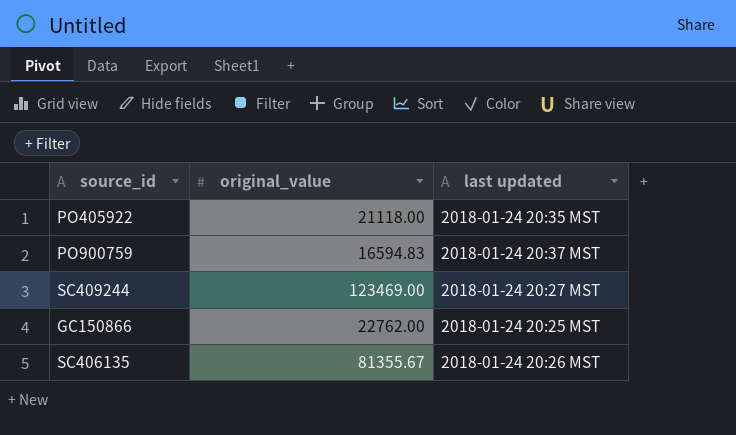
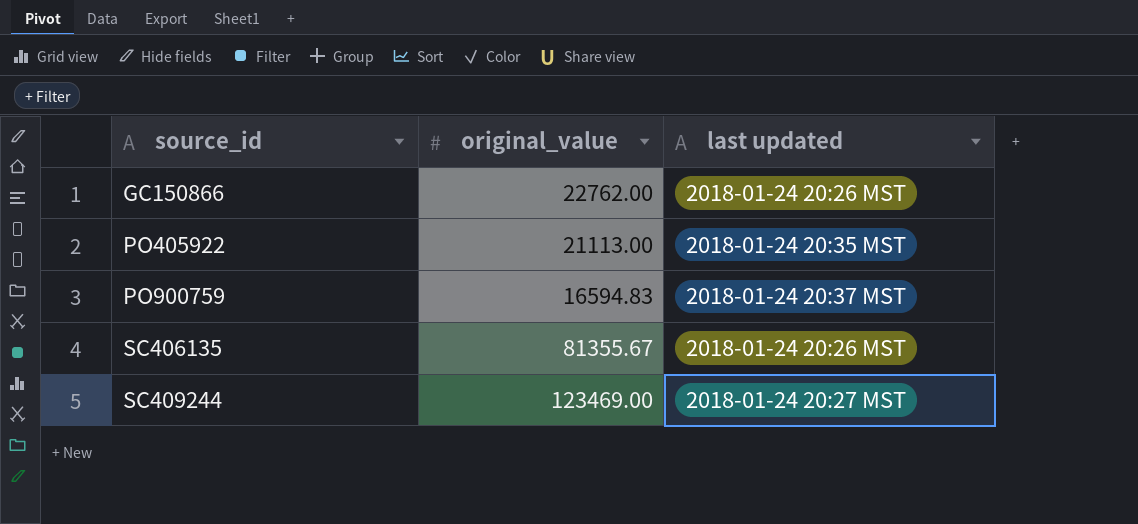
row order: none -> source_id ascending
GC150866 | last updated: 2018-01-24 20:25 MST -> 2018-01-24 20:26 MST
PO405922 | original_value: 21118.00 -> 21113.00

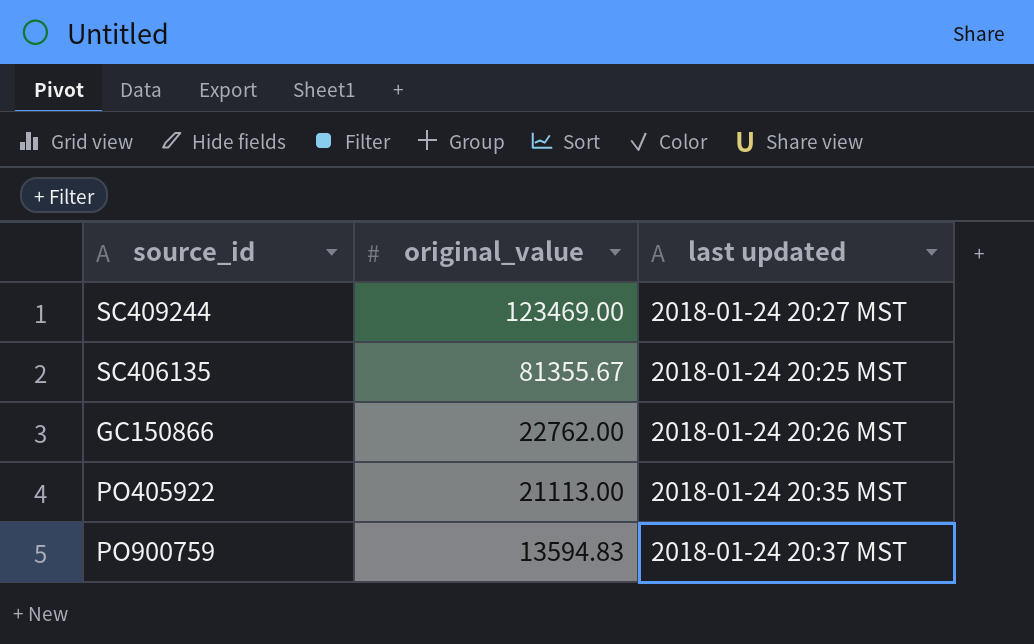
row order: source_id ascending -> original_value descending
SC406135 | last updated: 2018-01-24 20:26 MST -> 2018-01-24 20:25 MST
PO900759 | original_value: 16594.83 -> 13594.83

